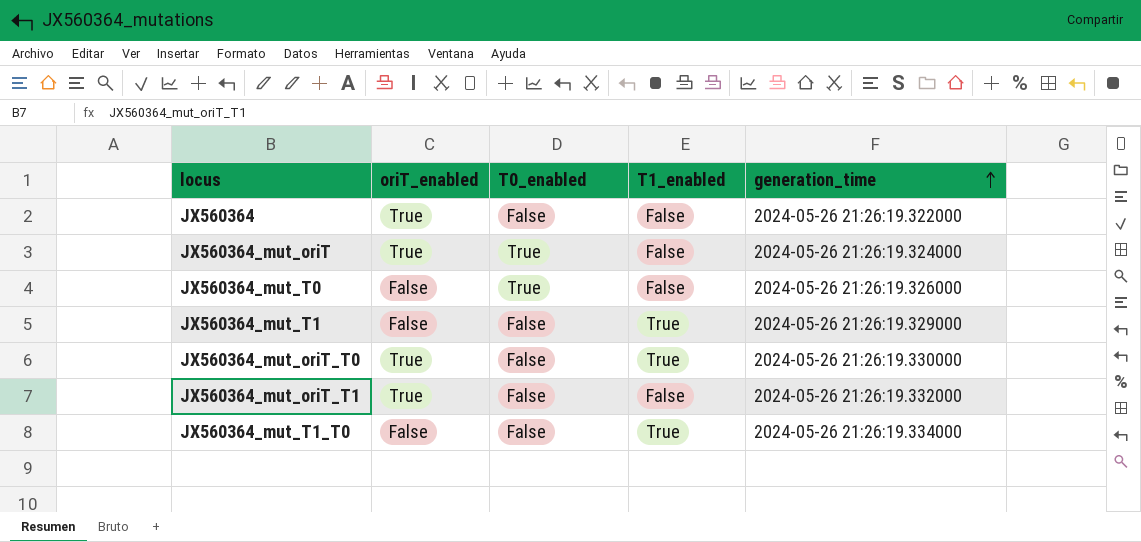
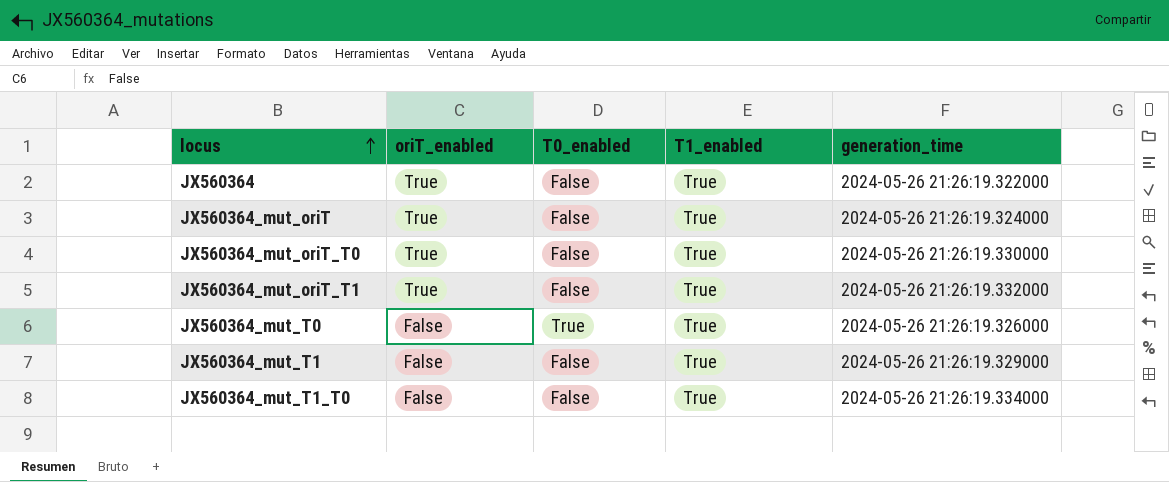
row order: generation_time ascending -> locus ascending
JX560364 | T1_enabled: False -> True
JX560364_mut_oriT | T0_enabled: True -> False
JX560364_mut_oriT | T1_enabled: False -> True
JX560364_mut_oriT_T1 | T1_enabled: False -> True
JX560364_mut_T0 | T1_enabled: False -> True

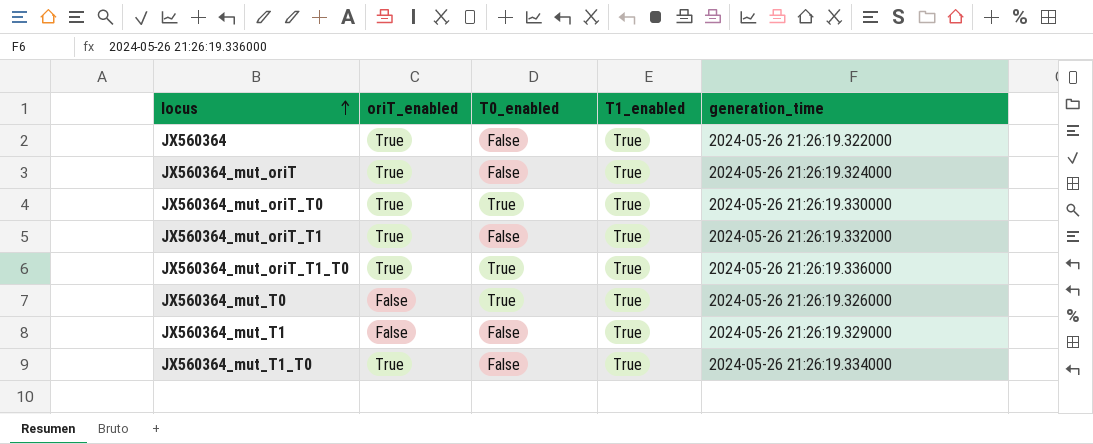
JX560364_mut_oriT_T0 | T0_enabled: False -> True
row JX560364_mut_oriT_T1_T0: none -> True | True | True | 2024-05-26 21:26:19.336000
JX560364_mut_T1_T0 | oriT_enabled: False -> True

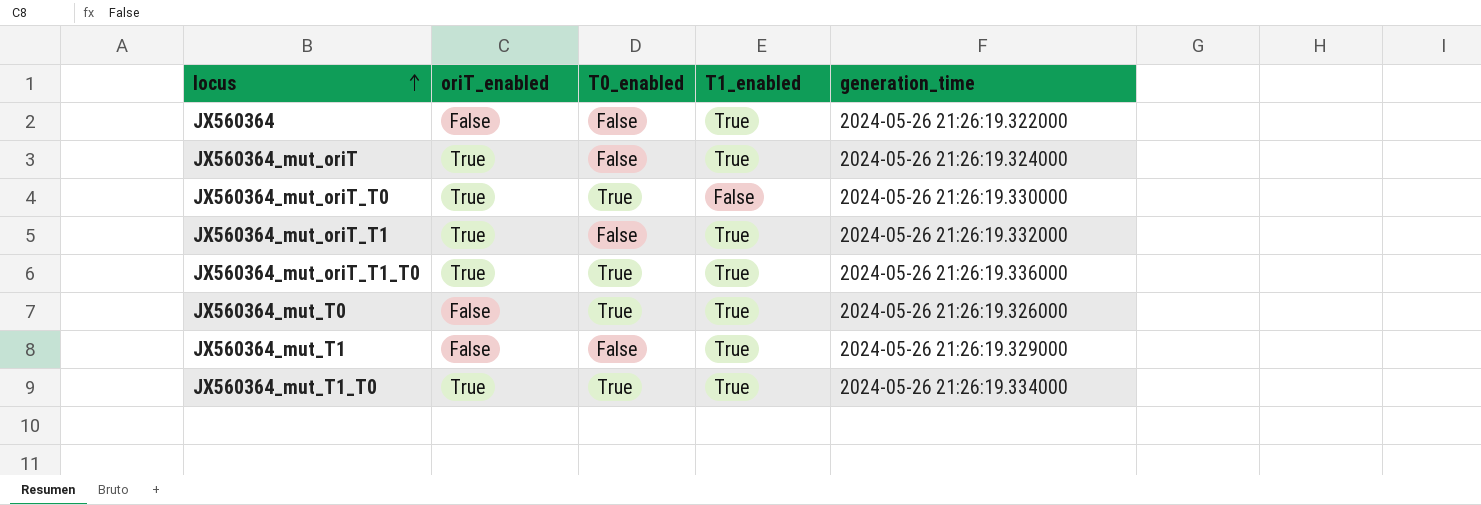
JX560364 | oriT_enabled: True -> False
JX560364_mut_oriT_T0 | T1_enabled: True -> False
JX560364_mut_T1_T0 | T0_enabled: False -> True

